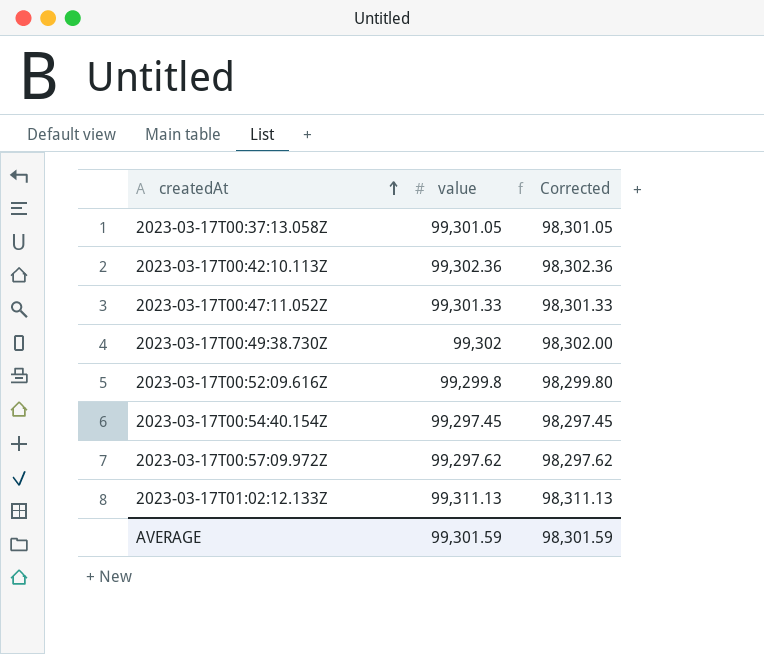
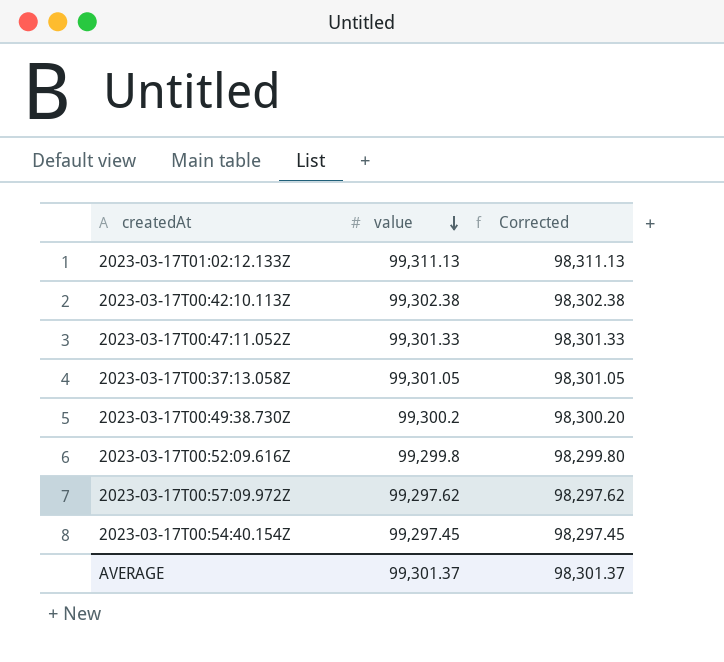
row order: createdAt ascending -> value descending
2023-03-17T00:42:10.113Z | value: 99,302.36 -> 99,302.38
2023-03-17T00:42:10.113Z | Corrected: 98,302.36 -> 98,302.38
2023-03-17T00:49:38.730Z | value: 99,302 -> 99,300.2
2023-03-17T00:49:38.730Z | Corrected: 98,302.00 -> 98,300.20
AVERAGE | value: 99,301.59 -> 99,301.37
AVERAGE | Corrected: 98,301.59 -> 98,301.37

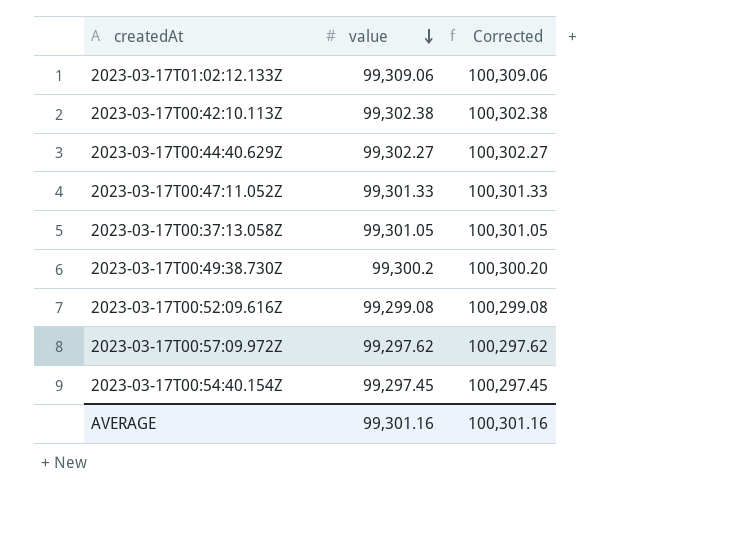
column Corrected | formula: [value] - 1000 -> [value] + 1000
2023-03-17T01:02:12.133Z | value: 99,311.13 -> 99,309.06
row 2023-03-17T00:44:40.629Z: none -> 99,302.27 | 100,302.27
2023-03-17T00:52:09.616Z | value: 99,299.8 -> 99,299.08
AVERAGE | value: 99,301.37 -> 99,301.16
AVERAGE | Corrected: 98,301.37 -> 100,301.16

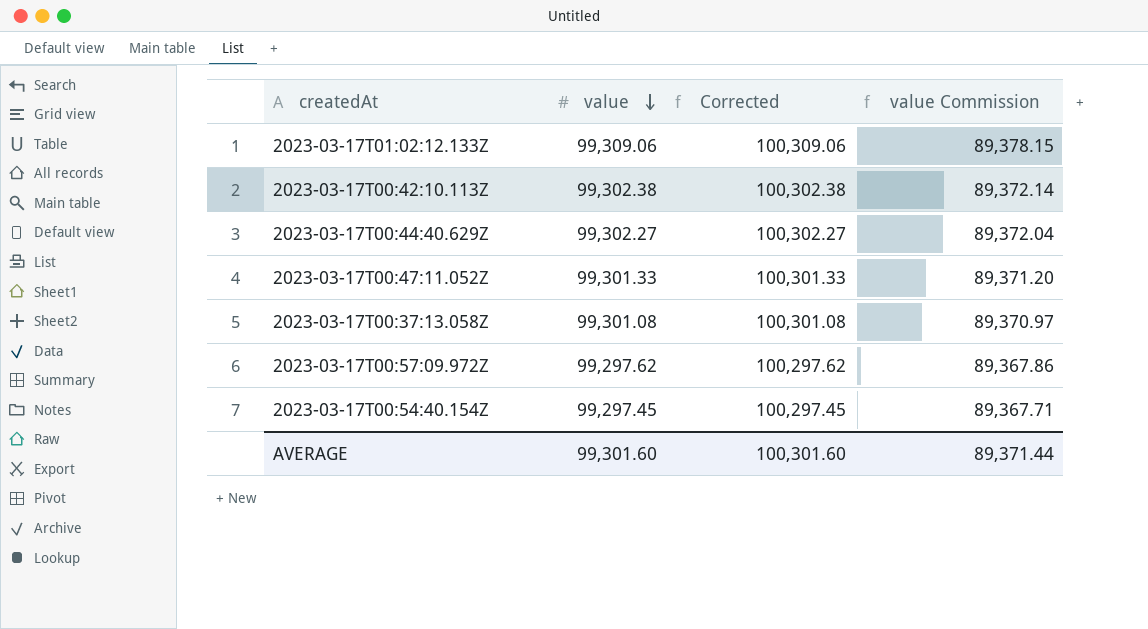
column value Commission | formula: none -> [value] * 0.9
row 2023-03-17T00:49:38.730Z: 99,300.2 | 100,300.20 -> none
row 2023-03-17T00:52:09.616Z: 99,299.08 | 100,299.08 -> none
2023-03-17T00:37:13.058Z | value: 99,301.05 -> 99,301.08
2023-03-17T00:37:13.058Z | Corrected: 100,301.05 -> 100,301.08
AVERAGE | value: 99,301.16 -> 99,301.60
AVERAGE | Corrected: 100,301.16 -> 100,301.60

